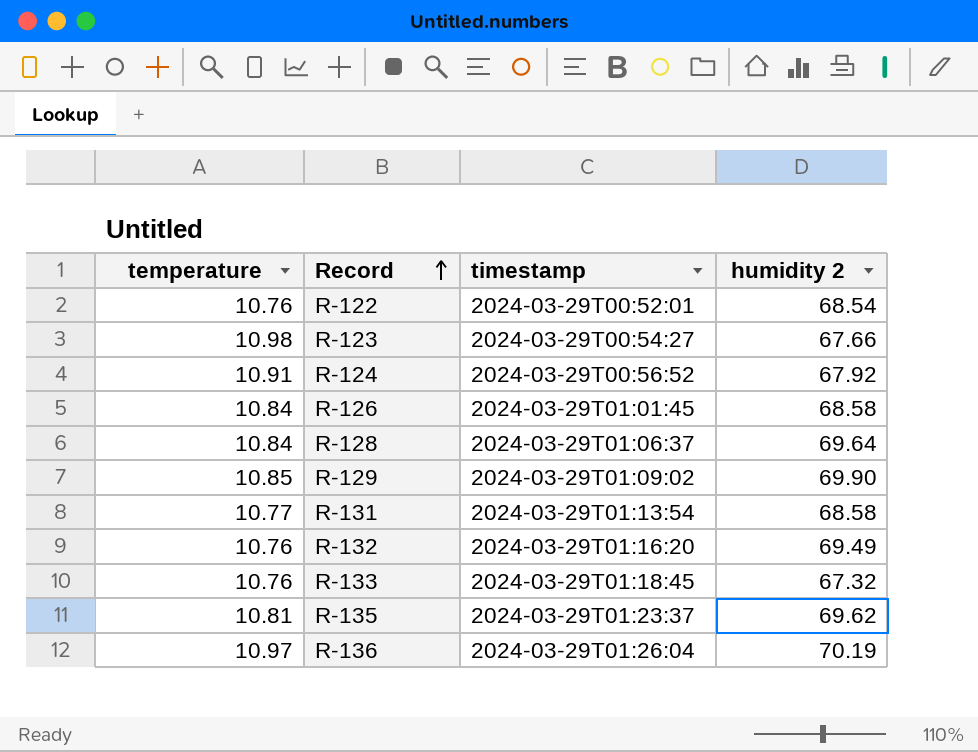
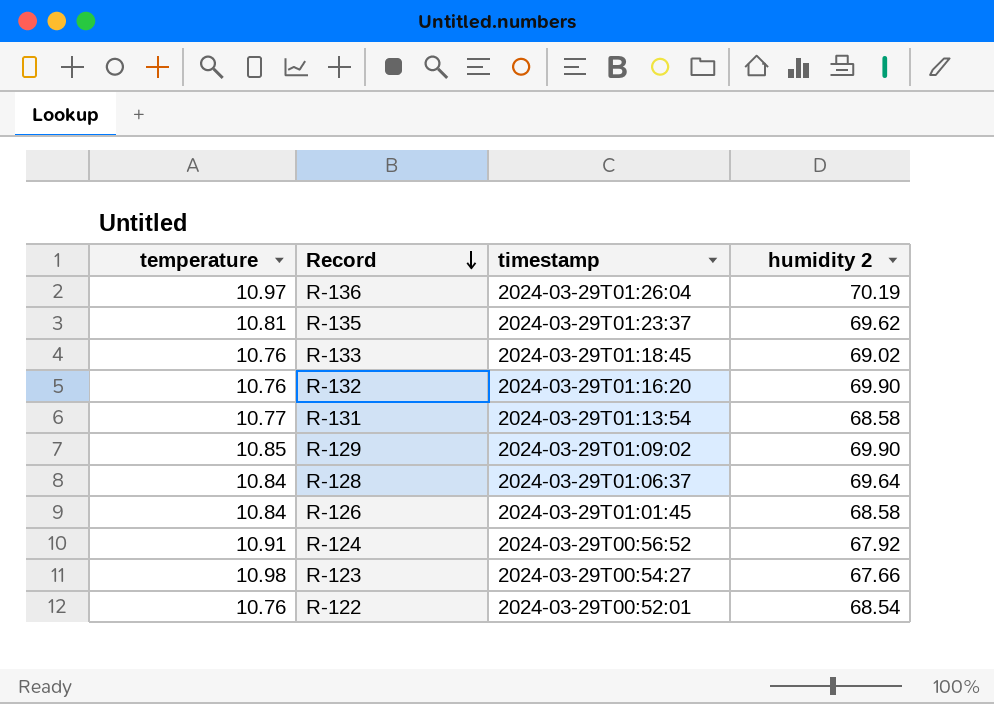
row order: Record ascending -> Record descending
R-133 | humidity 2: 67.32 -> 69.02
R-132 | humidity 2: 69.49 -> 69.90

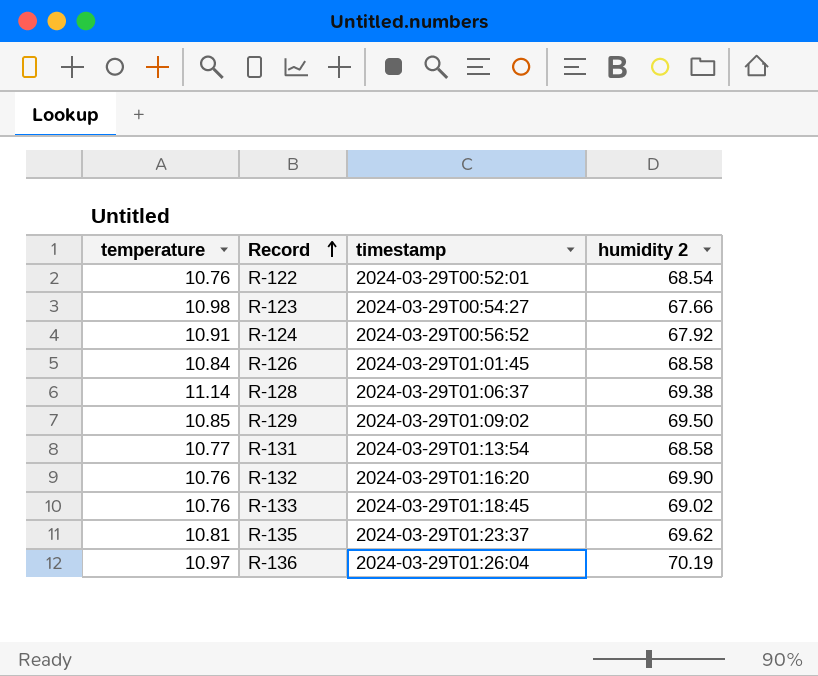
row order: Record descending -> Record ascending
R-128 | temperature: 10.84 -> 11.14
R-128 | humidity 2: 69.64 -> 69.38
R-129 | humidity 2: 69.90 -> 69.50

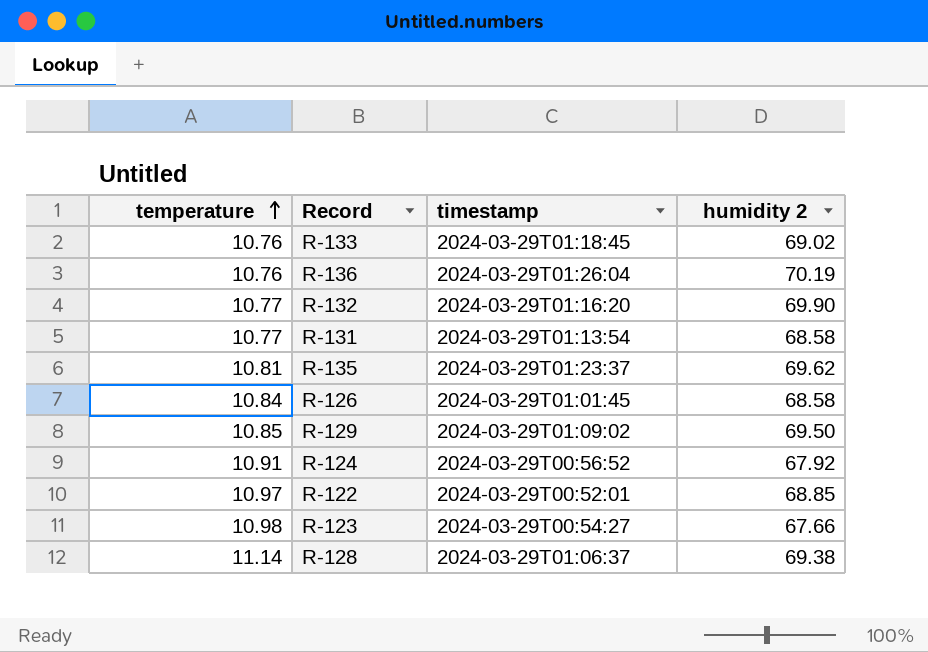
row order: Record ascending -> temperature ascending
R-136 | temperature: 10.97 -> 10.76
R-132 | temperature: 10.76 -> 10.77
R-122 | temperature: 10.76 -> 10.97
R-122 | humidity 2: 68.54 -> 68.85

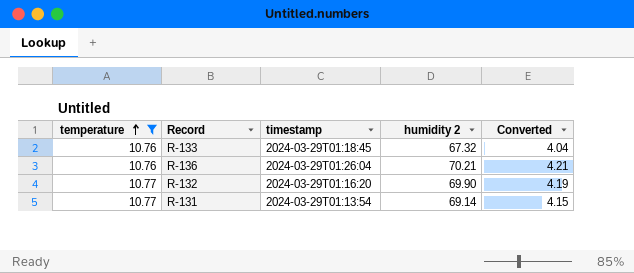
filter: none -> temperature <= 10.77
column Converted | formula: none -> [humidity 2] * 0.06
R-133 | humidity 2: 69.02 -> 67.32
R-136 | humidity 2: 70.19 -> 70.21
R-131 | humidity 2: 68.58 -> 69.14

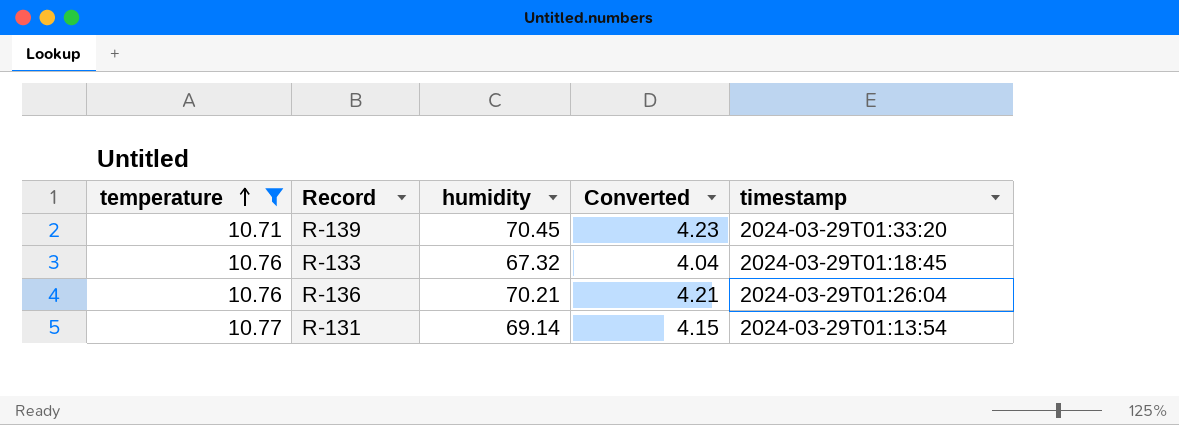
column name: humidity 2 -> humidity
column timestamp | position: 3 -> 5
row R-132: 10.77 | 2024-03-29T01:16:20 | 69.90 | 4.19 -> none
row R-139: none -> 10.71 | 70.45 | 4.23 | 2024-03-29T01:33:20

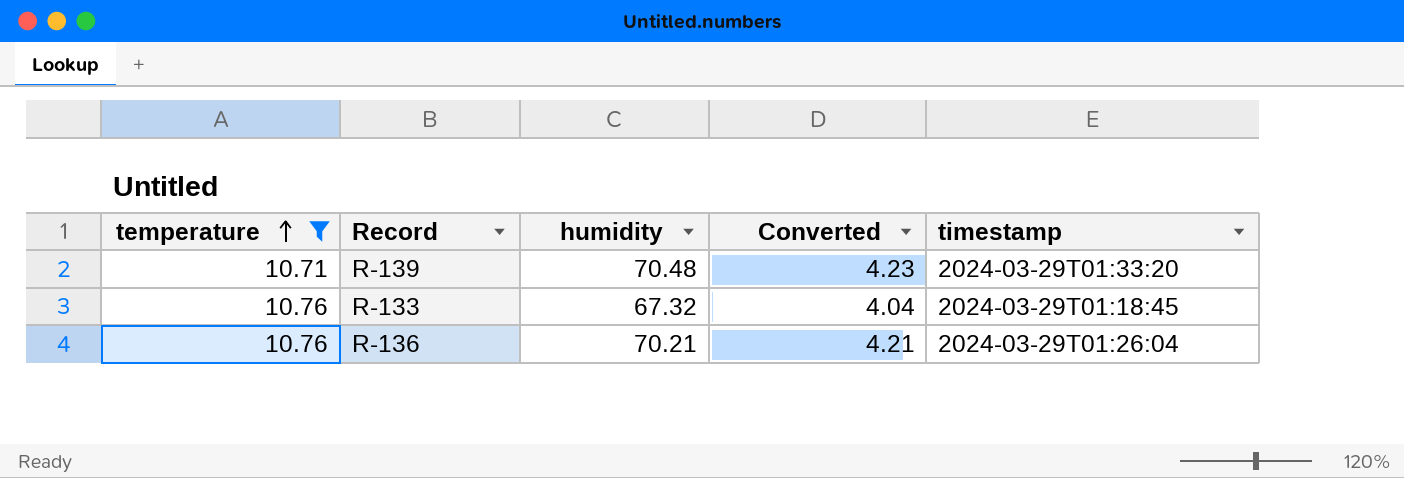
row R-131: 10.77 | 69.14 | 4.15 | 2024-03-29T01:13:54 -> none
R-139 | humidity: 70.45 -> 70.48

